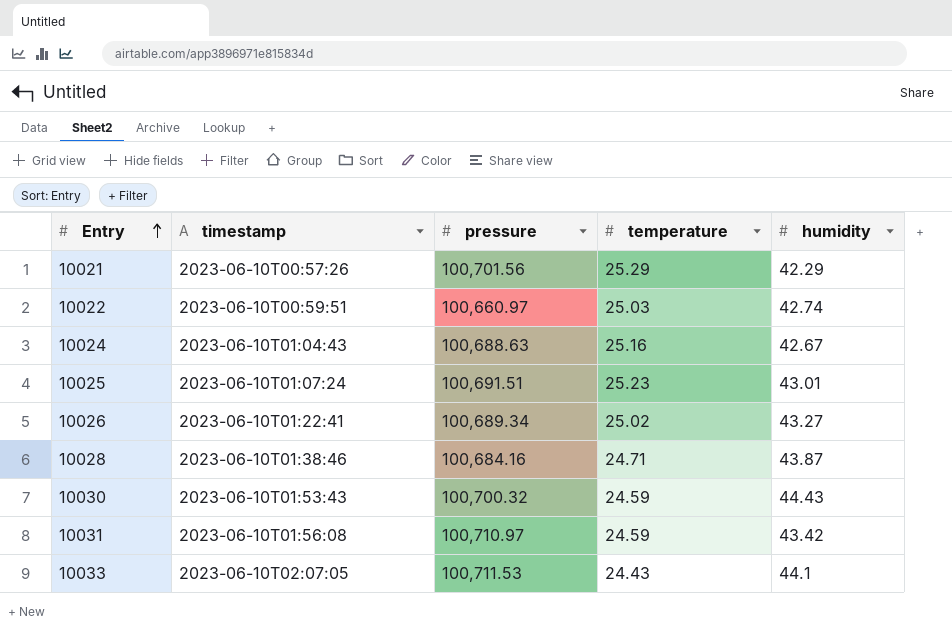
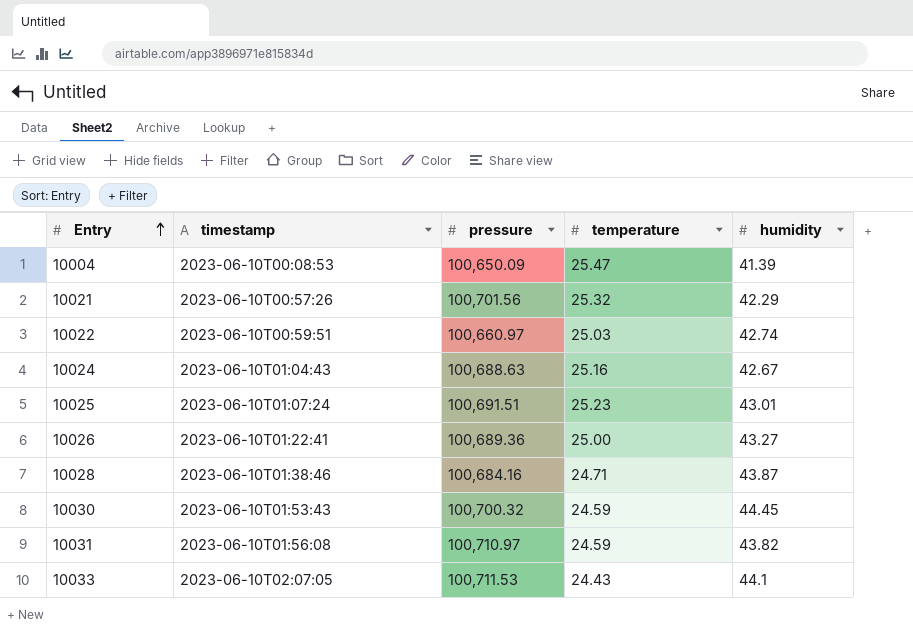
row 10004: none -> 2023-06-10T00:08:53 | 100,650.09 | 25.47 | 41.39
10021 | temperature: 25.29 -> 25.32
10026 | pressure: 100,689.34 -> 100,689.36
10026 | temperature: 25.02 -> 25.00
10030 | humidity: 44.43 -> 44.45
10031 | humidity: 43.42 -> 43.82

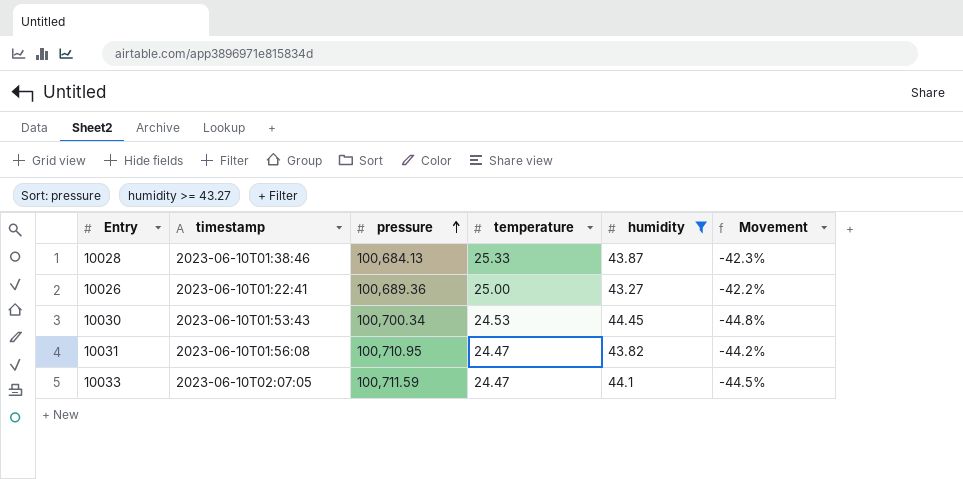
filter: none -> humidity >= 43.27
row order: Entry ascending -> pressure ascending
column Movement | formula: none -> ([temperature] - [humidity]) / [humidity]
10028 | pressure: 100,684.16 -> 100,684.13
10028 | temperature: 24.71 -> 25.33
10030 | pressure: 100,700.32 -> 100,700.34
10030 | temperature: 24.59 -> 24.53
10031 | pressure: 100,710.97 -> 100,710.95
10031 | temperature: 24.59 -> 24.47
10033 | pressure: 100,711.53 -> 100,711.59
10033 | temperature: 24.43 -> 24.47

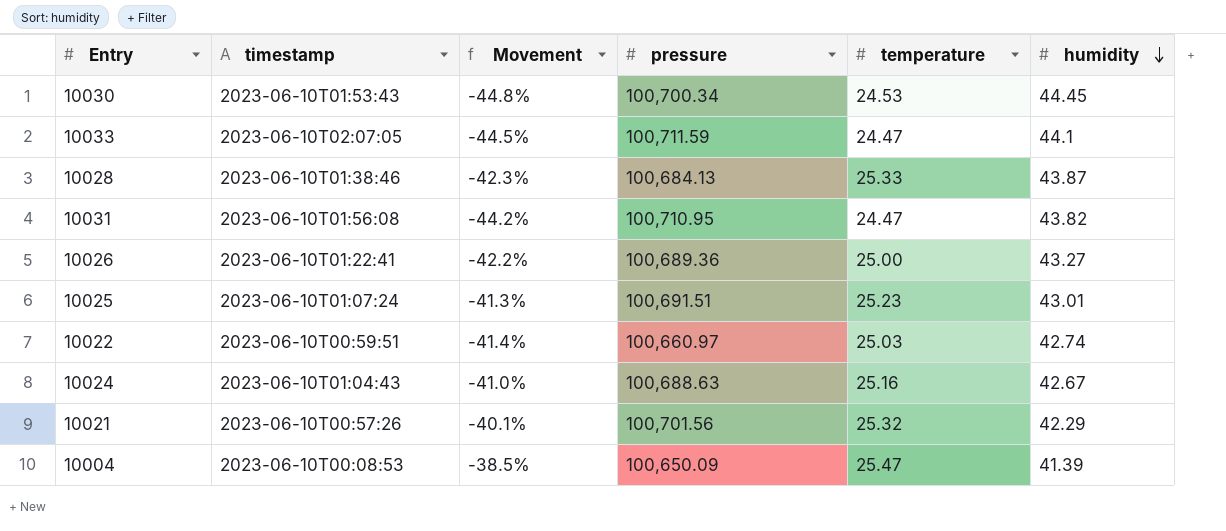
filter: humidity >= 43.27 -> none
row order: pressure ascending -> humidity descending
column Movement | position: 6 -> 3

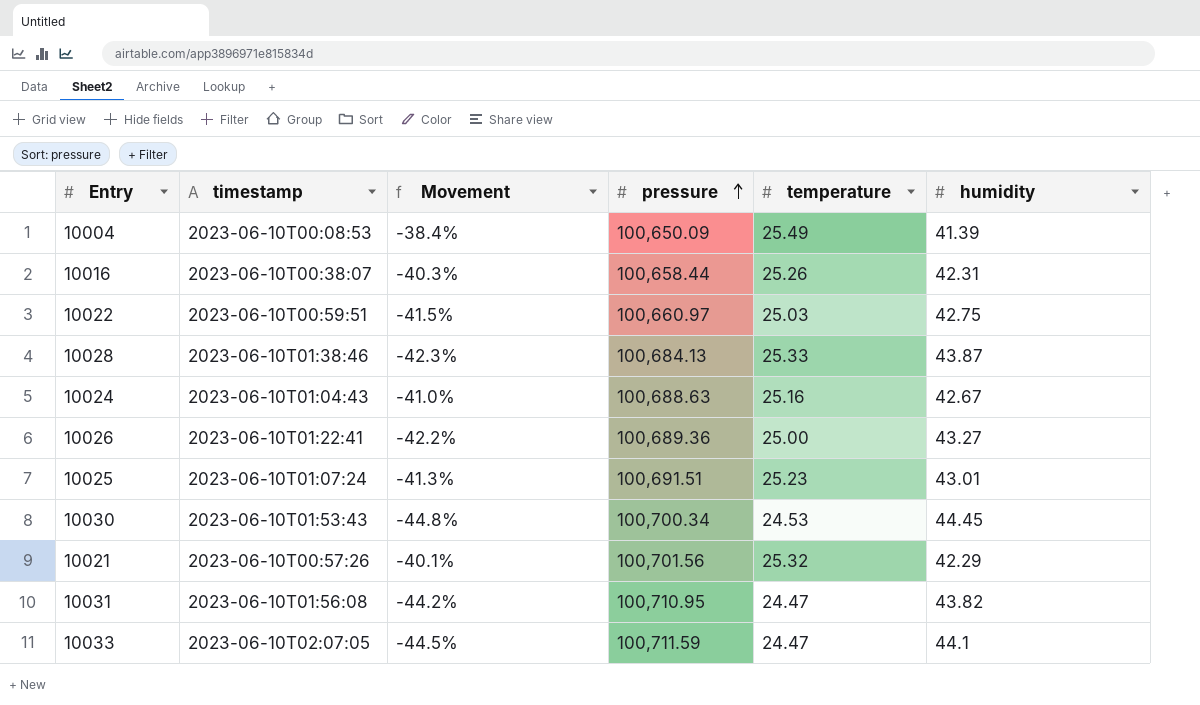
row order: humidity descending -> pressure ascending
10004 | Movement: -38.5% -> -38.4%
10004 | temperature: 25.47 -> 25.49
row 10016: none -> 2023-06-10T00:38:07 | -40.3% | 100,658.44 | 25.26 | 42.31
10022 | Movement: -41.4% -> -41.5%
10022 | humidity: 42.74 -> 42.75

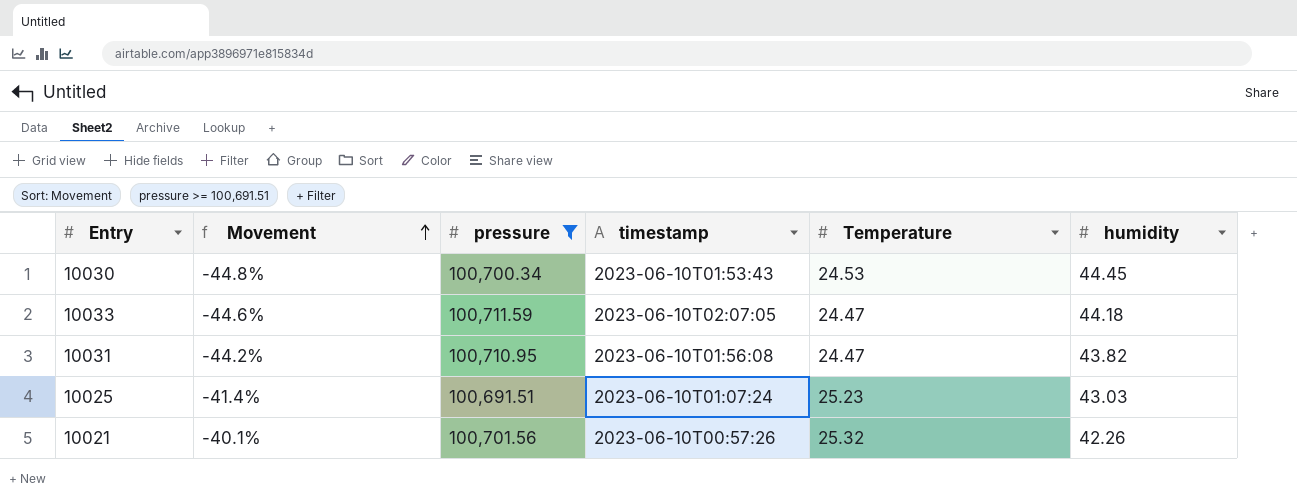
filter: none -> pressure >= 100,691.51
row order: pressure ascending -> Movement ascending
column timestamp | position: 2 -> 4
column name: temperature -> Temperature
10033 | Movement: -44.5% -> -44.6%
10033 | humidity: 44.1 -> 44.18
10025 | Movement: -41.3% -> -41.4%
10025 | humidity: 43.01 -> 43.03
10021 | humidity: 42.29 -> 42.26

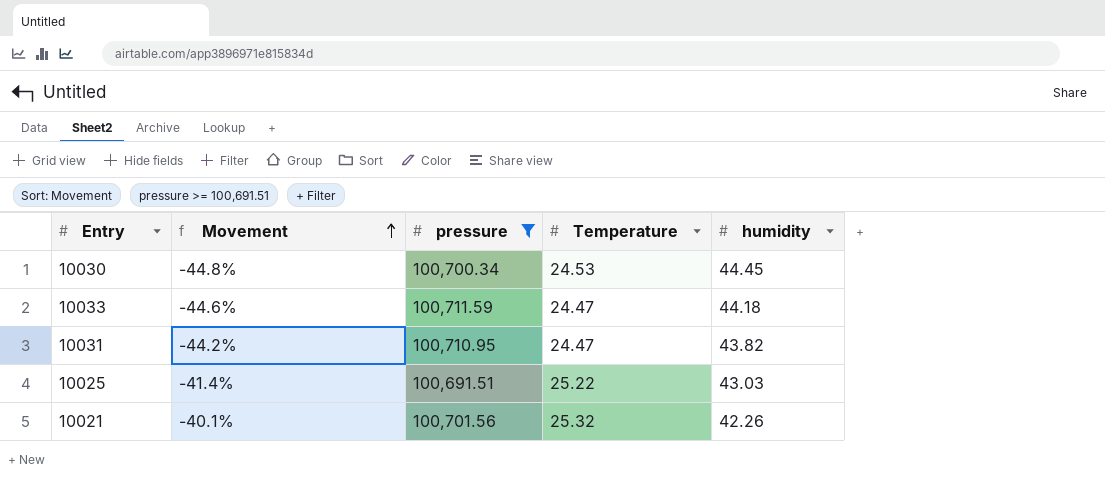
column timestamp | position: 4 -> none
10025 | Temperature: 25.23 -> 25.22

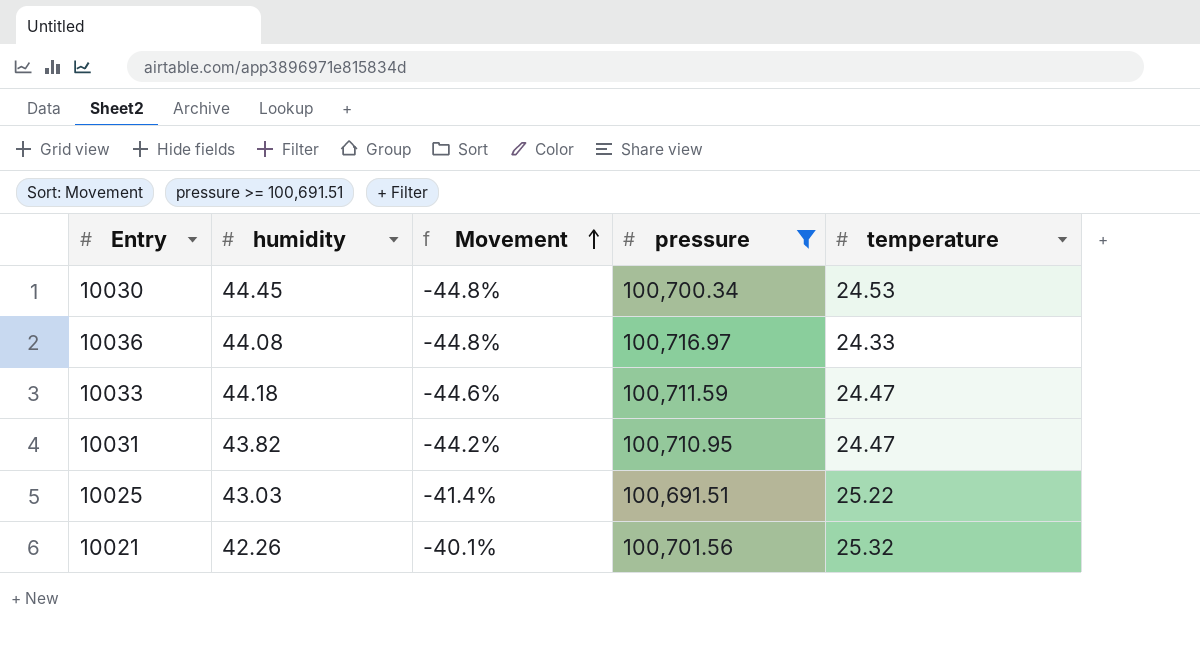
column humidity | position: 5 -> 2
column name: Temperature -> temperature
row 10036: none -> 44.08 | -44.8% | 100,716.97 | 24.33

